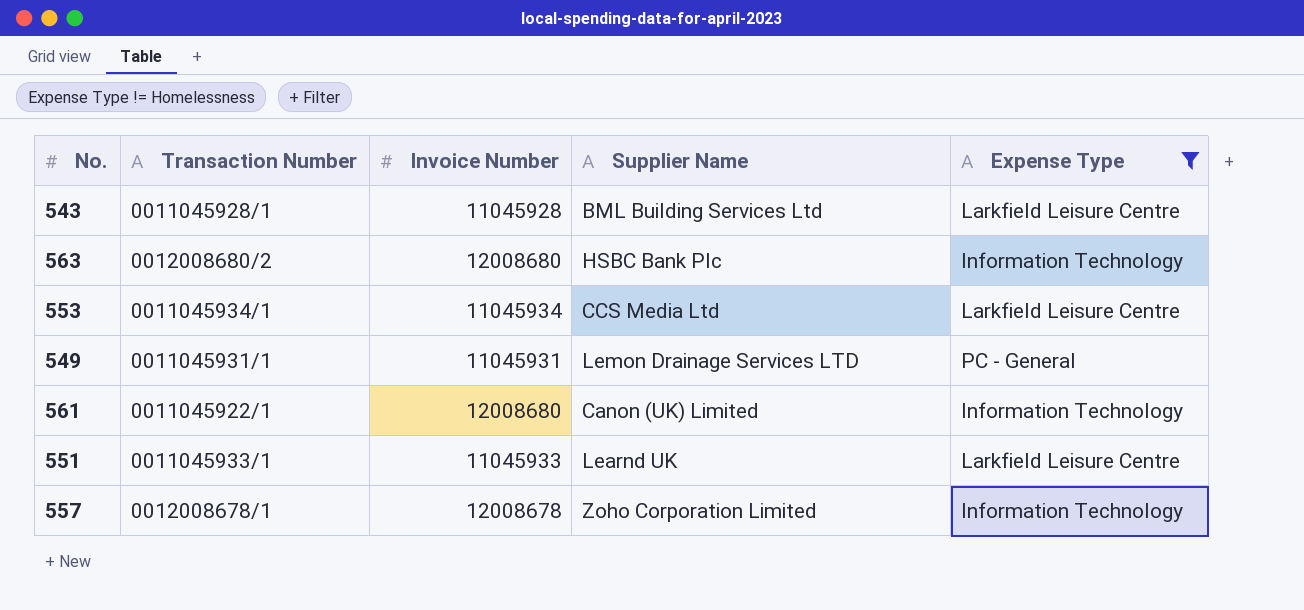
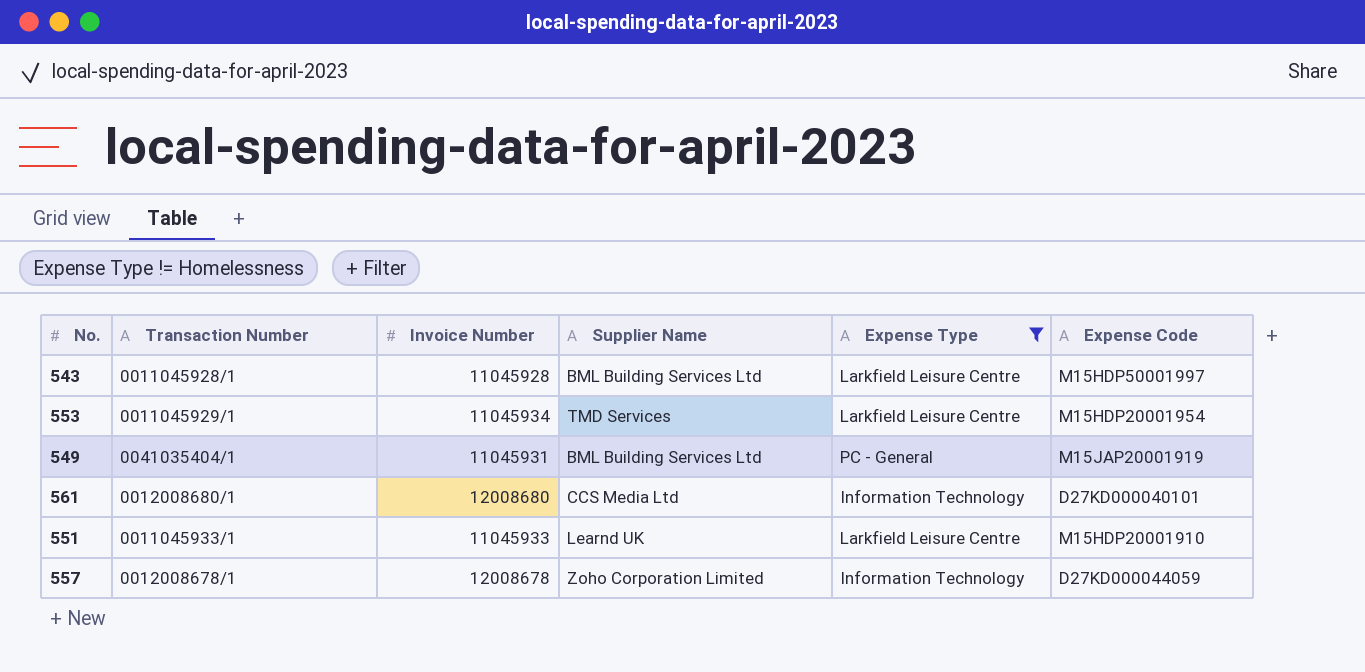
column Expense Code | position: none -> 6
row 563: 0012008680/2 | 12008680 | HSBC Bank Plc | Information Technology -> none
553 | Transaction Number: 0011045934/1 -> 0011045929/1
553 | Supplier Name: CCS Media Ltd -> TMD Services
549 | Transaction Number: 0011045931/1 -> 0041035404/1
549 | Supplier Name: Lemon Drainage Services LTD -> BML Building Services Ltd
561 | Transaction Number: 0011045922/1 -> 0012008680/1
561 | Supplier Name: Canon (UK) Limited -> CCS Media Ltd

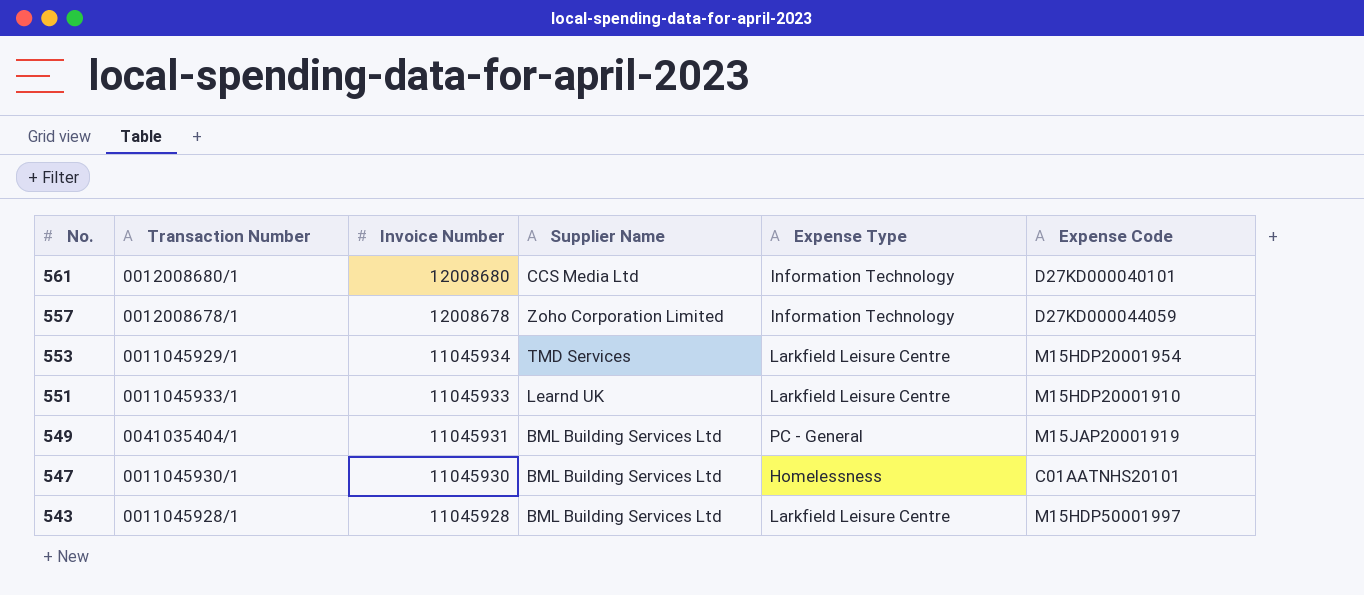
filter: Expense Type != Homelessness -> none
row order: none -> No. descending

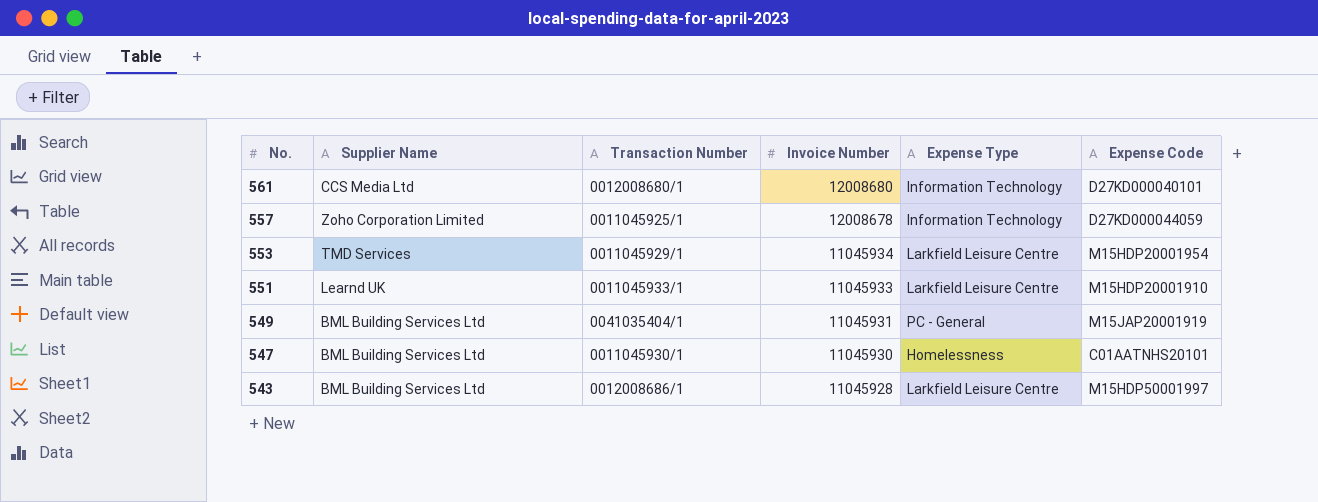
column Supplier Name | position: 4 -> 2
557 | Transaction Number: 0012008678/1 -> 0011045925/1
543 | Transaction Number: 0011045928/1 -> 0012008686/1

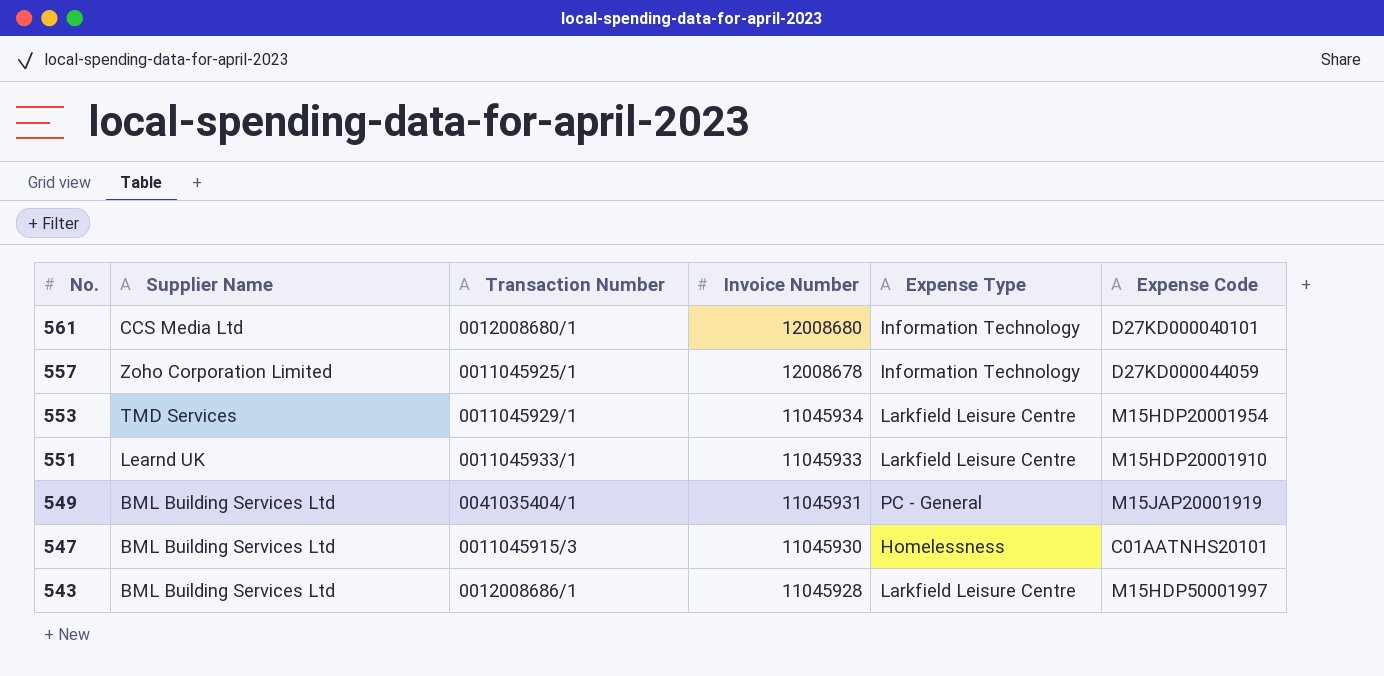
547 | Transaction Number: 0011045930/1 -> 0011045915/3

